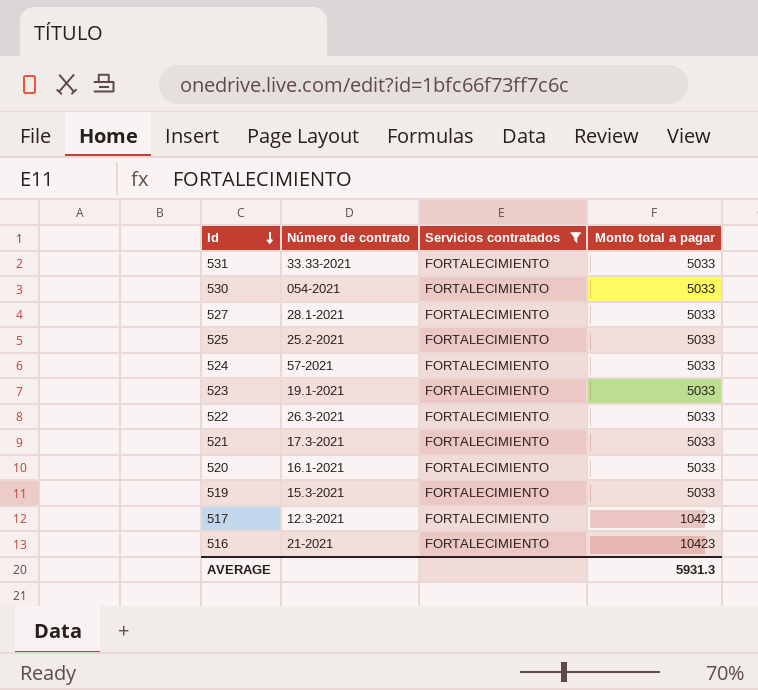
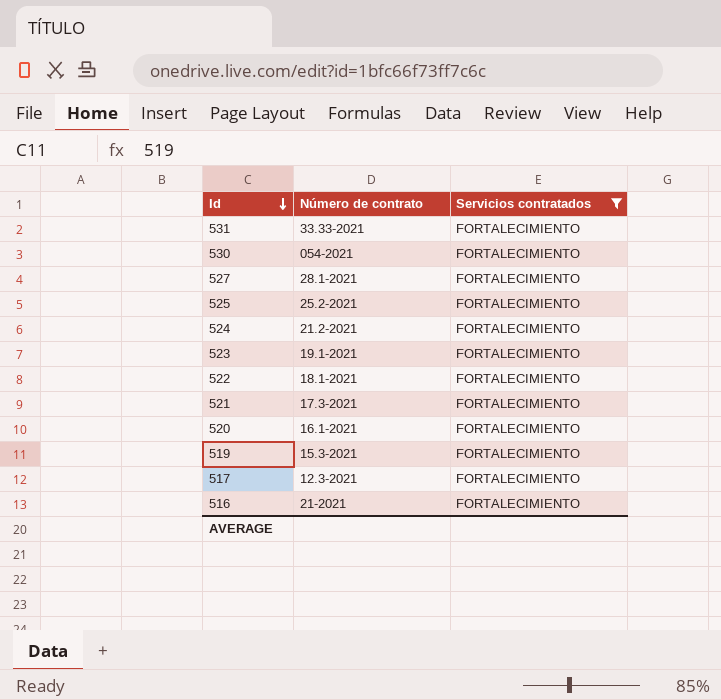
column Monto total a pagar | position: 4 -> none
524 | Número de contrato: 57-2021 -> 21.2-2021
522 | Número de contrato: 26.3-2021 -> 18.1-2021

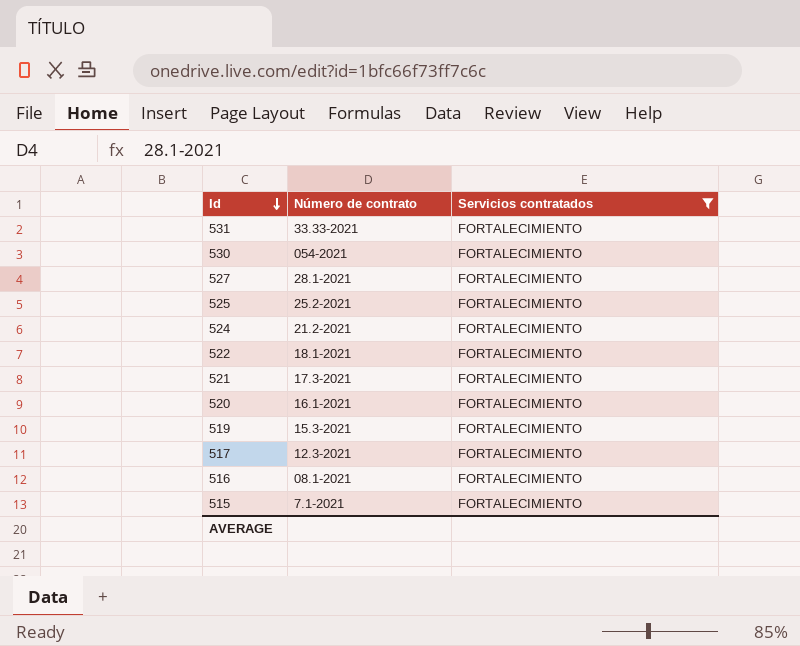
row 523: 19.1-2021 | FORTALECIMIENTO -> none
516 | Número de contrato: 21-2021 -> 08.1-2021
row 515: none -> 7.1-2021 | FORTALECIMIENTO

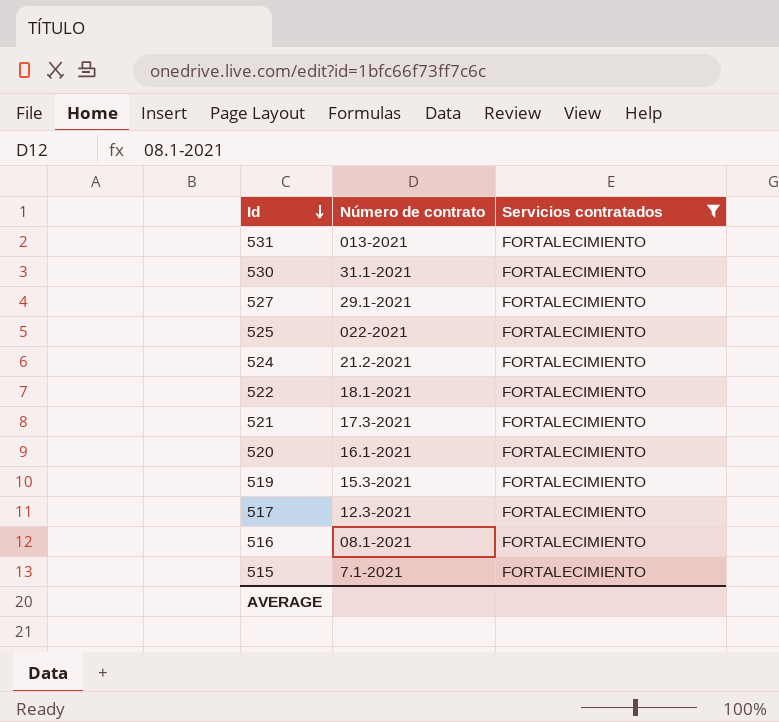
531 | Número de contrato: 33.33-2021 -> 013-2021
530 | Número de contrato: 054-2021 -> 31.1-2021
527 | Número de contrato: 28.1-2021 -> 29.1-2021
525 | Número de contrato: 25.2-2021 -> 022-2021

